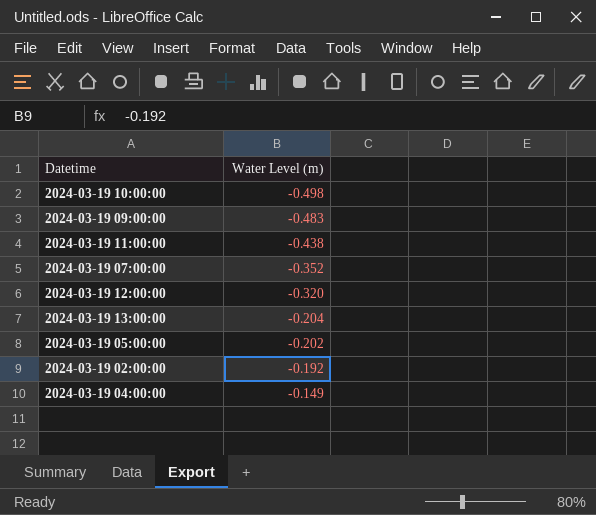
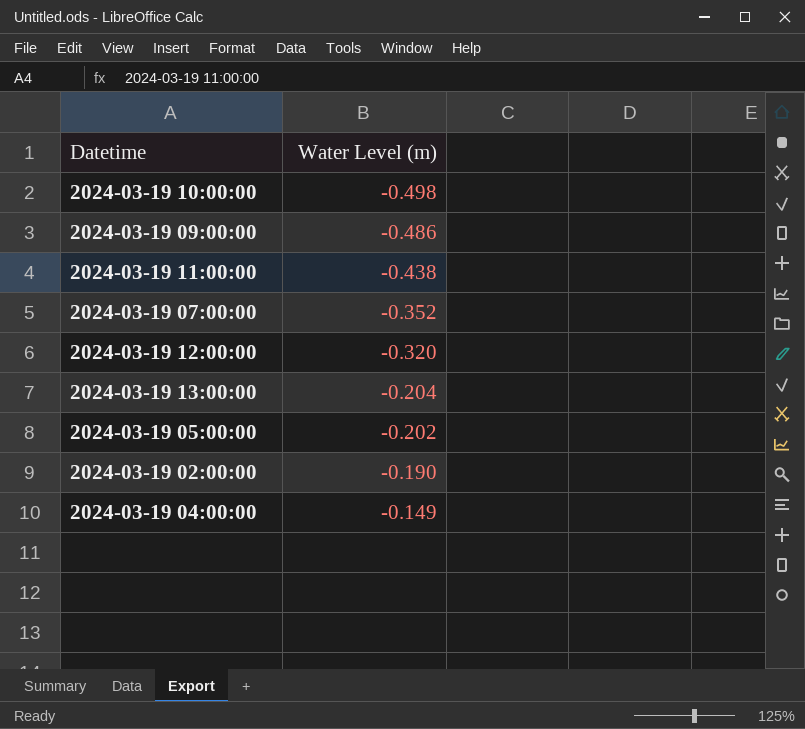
2024-03-19 09:00:00 | Water Level (m): -0.483 -> -0.486
2024-03-19 02:00:00 | Water Level (m): -0.192 -> -0.190

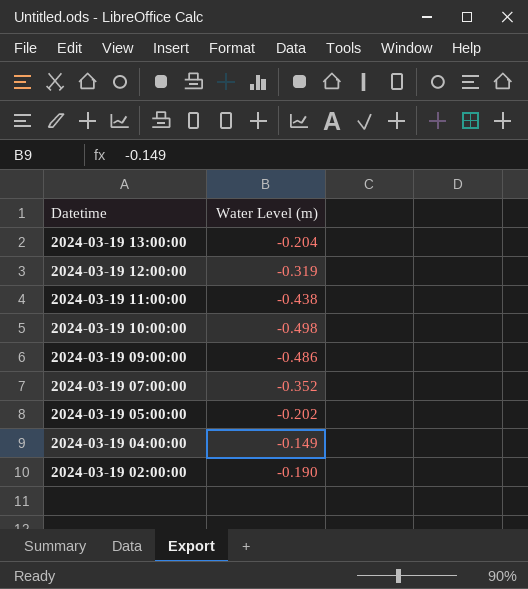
row order: Water Level (m) ascending -> Datetime descending
2024-03-19 12:00:00 | Water Level (m): -0.320 -> -0.319

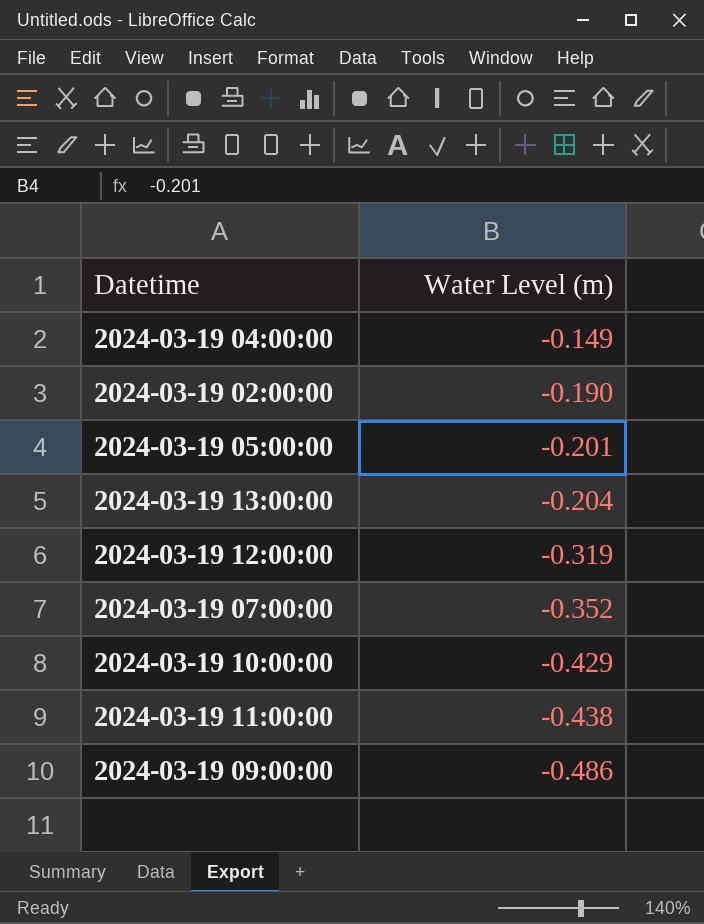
row order: Datetime descending -> Water Level (m) descending
2024-03-19 05:00:00 | Water Level (m): -0.202 -> -0.201
2024-03-19 10:00:00 | Water Level (m): -0.498 -> -0.429

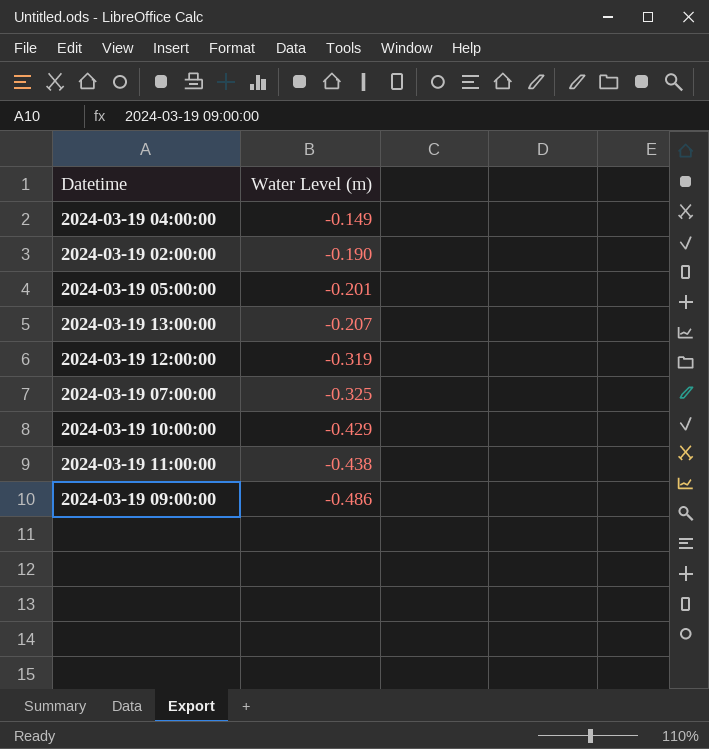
2024-03-19 13:00:00 | Water Level (m): -0.204 -> -0.207
2024-03-19 07:00:00 | Water Level (m): -0.352 -> -0.325

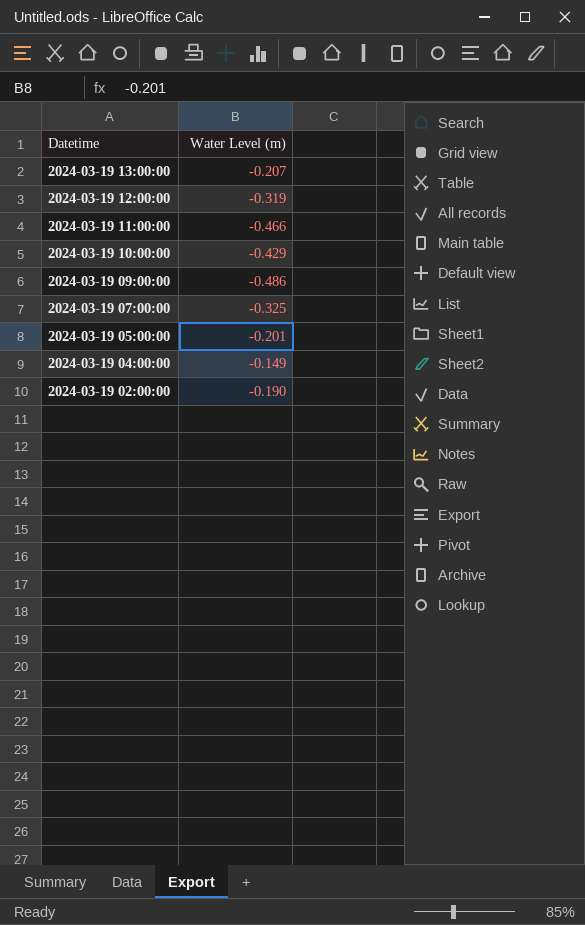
row order: Water Level (m) descending -> Datetime descending
2024-03-19 11:00:00 | Water Level (m): -0.438 -> -0.466

